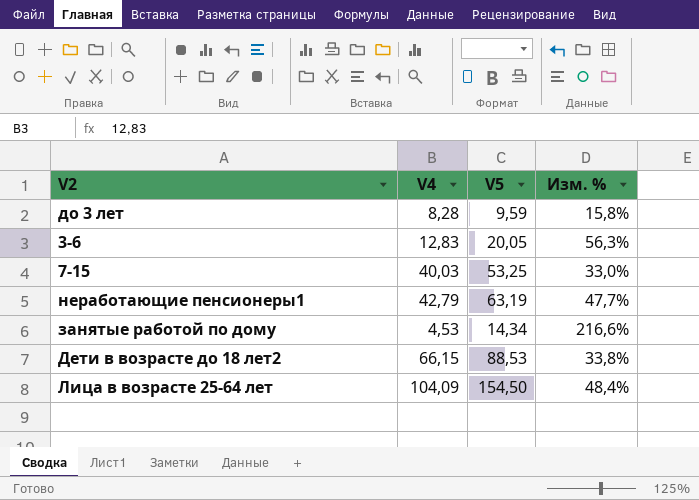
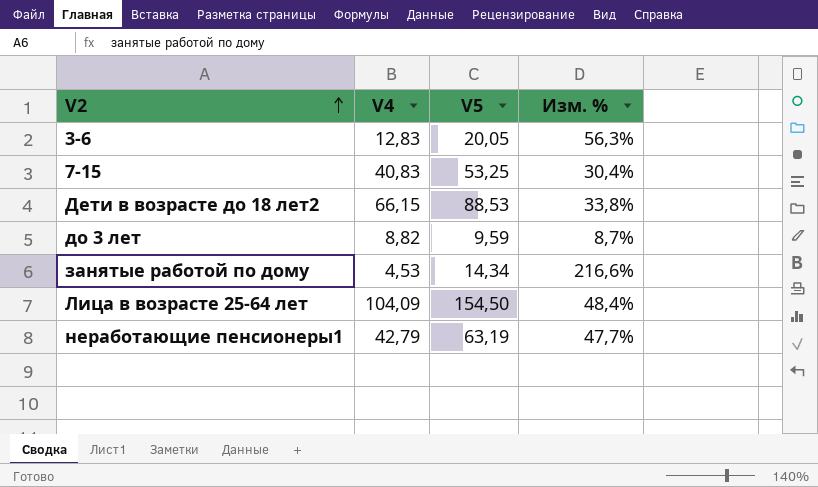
row order: none -> V2 ascending
7-15 | V4: 40,03 -> 40,83
7-15 | Изм. %: 33,0% -> 30,4%
до 3 лет | V4: 8,28 -> 8,82
до 3 лет | Изм. %: 15,8% -> 8,7%

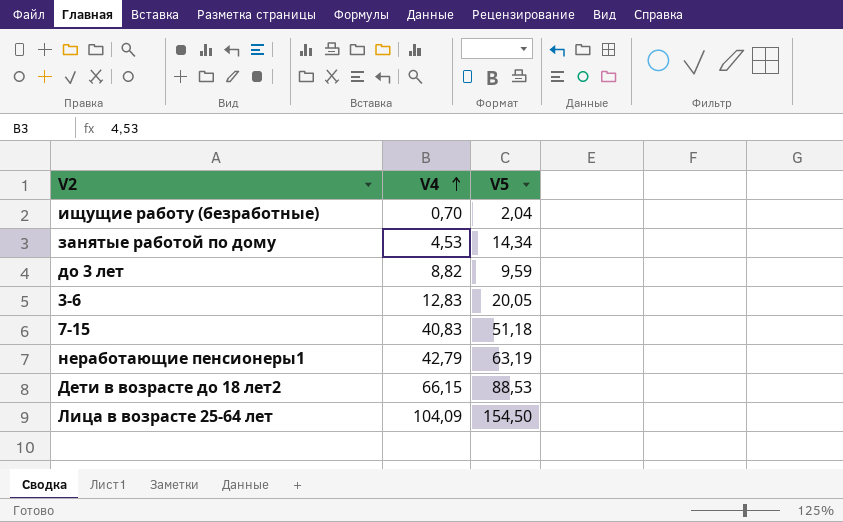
row order: V2 ascending -> V4 ascending
column Изм. % | formula: ([V5] - [V4]) / [V4] -> none
row ищущие работу (безработные): none -> 0,70 | 2,04
7-15 | V5: 53,25 -> 51,18

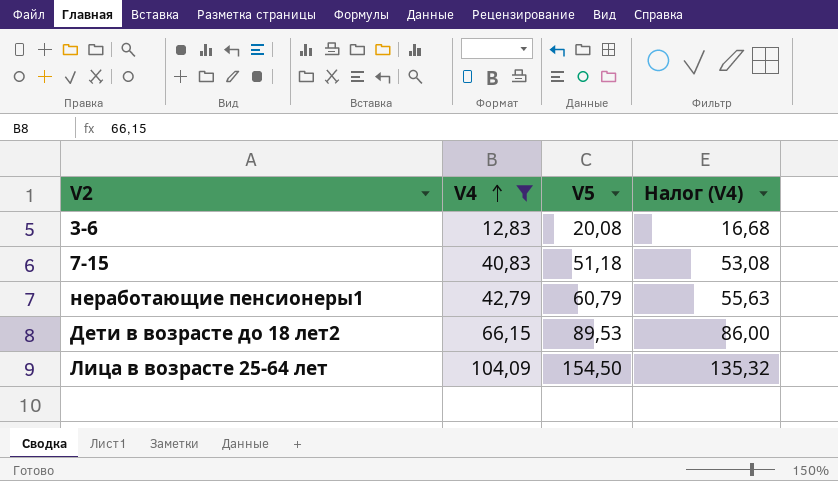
filter: none -> V4 >= 12,83
column Налог (V4) | formula: none -> [V4] * 1,3
3-6 | V5: 20,05 -> 20,08
неработающие пенсионеры1 | V5: 63,19 -> 60,79
Дети в возрасте до 18 лет2 | V5: 88,53 -> 89,53

